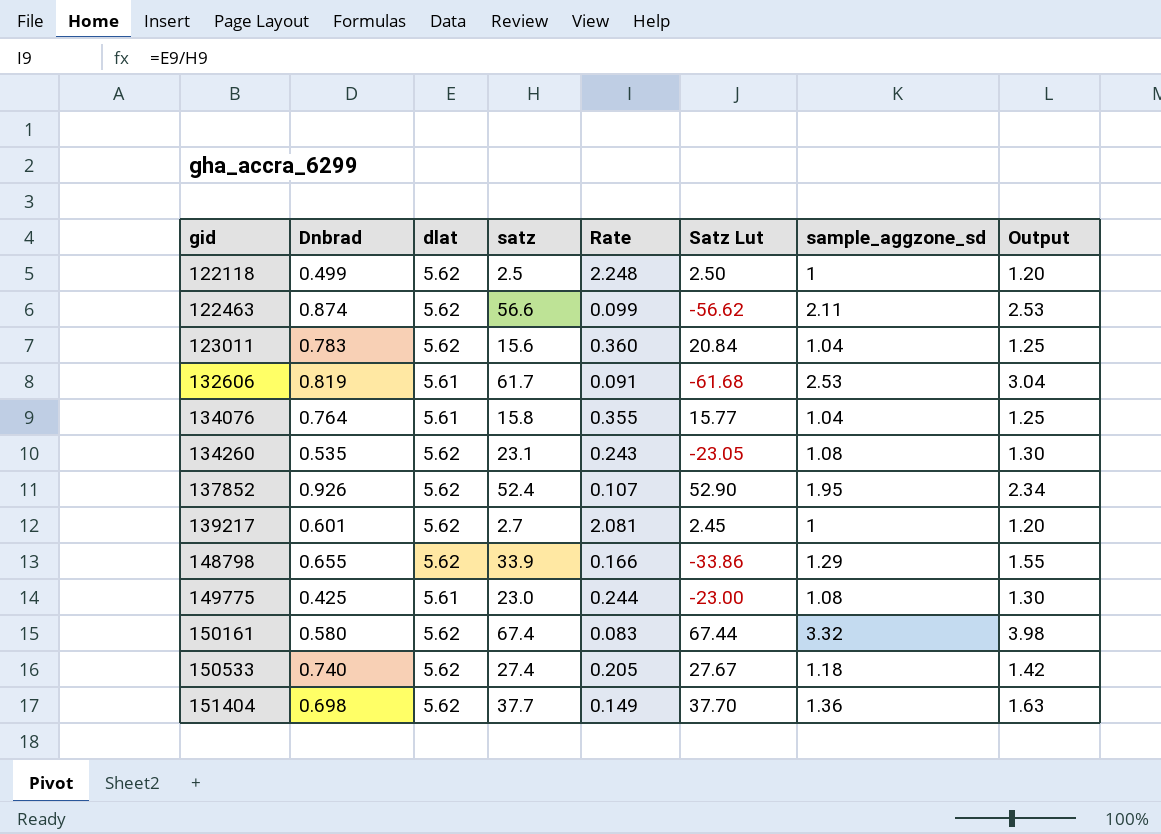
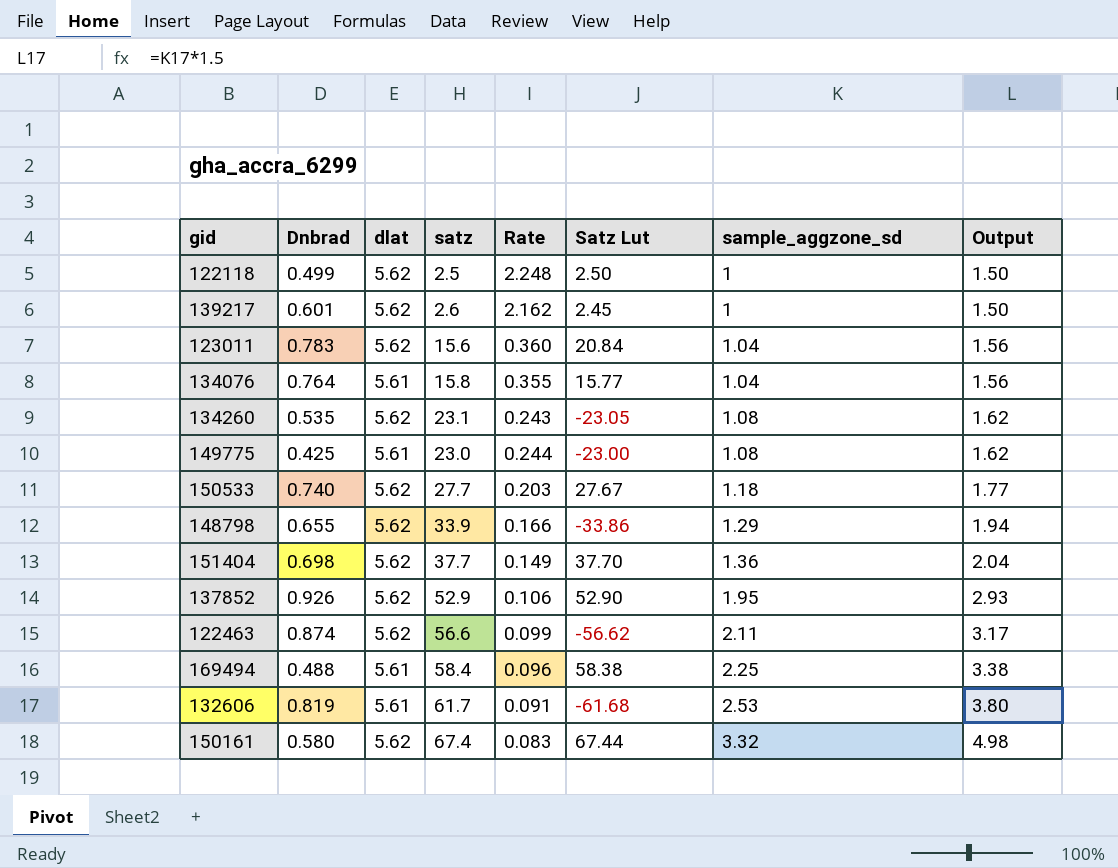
row order: gid ascending -> sample_aggzone_sd ascending
column Output | formula: [sample_aggzone_sd] * 1.2 -> [sample_aggzone_sd] * 1.5
139217 | satz: 2.7 -> 2.6
139217 | Rate: 2.081 -> 2.162
150533 | satz: 27.4 -> 27.7
150533 | Rate: 0.205 -> 0.203
137852 | satz: 52.4 -> 52.9
137852 | Rate: 0.107 -> 0.106
row 169494: none -> 0.488 | 5.61 | 58.4 | 0.096 | 58.38 | 2.25 | 3.38

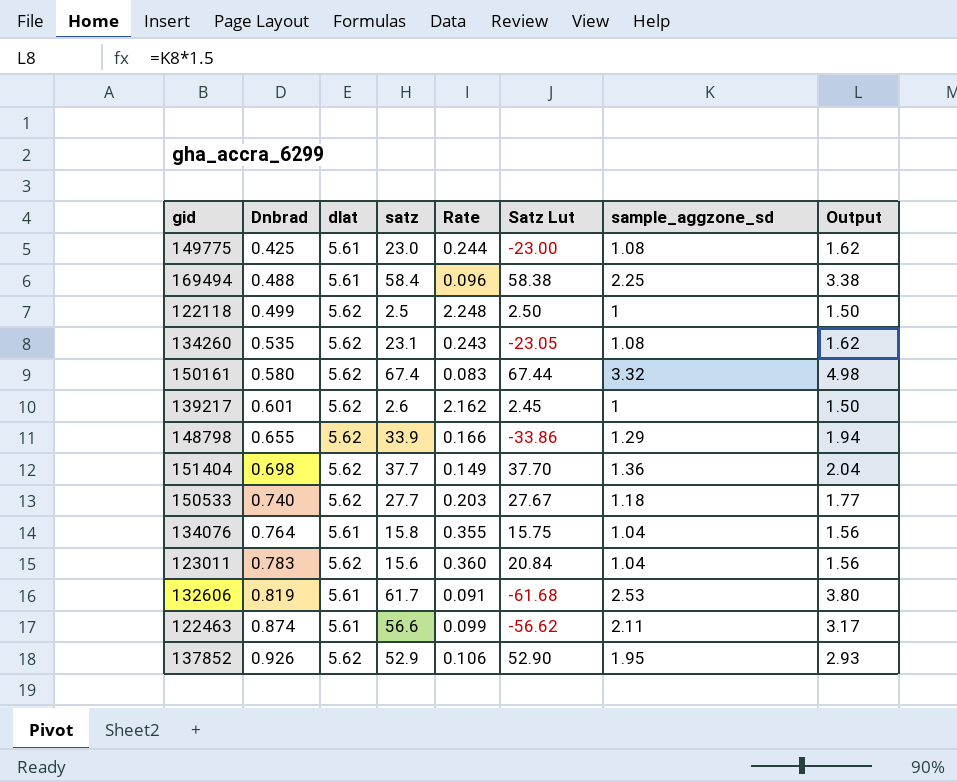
row order: sample_aggzone_sd ascending -> Dnbrad ascending
134076 | Satz Lut: 15.77 -> 15.75
122463 | dlat: 5.62 -> 5.61

